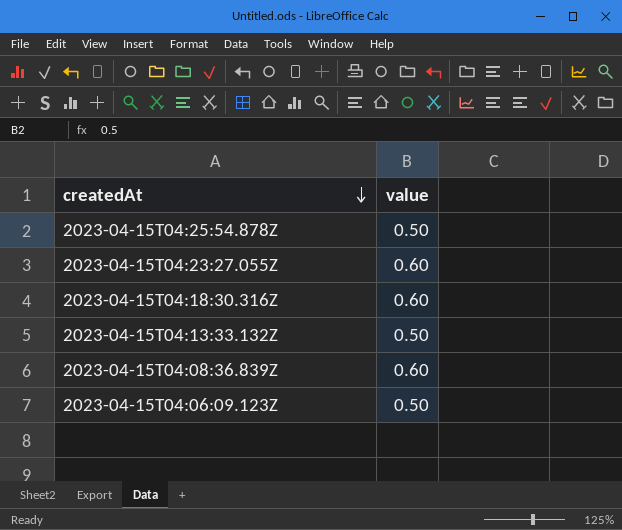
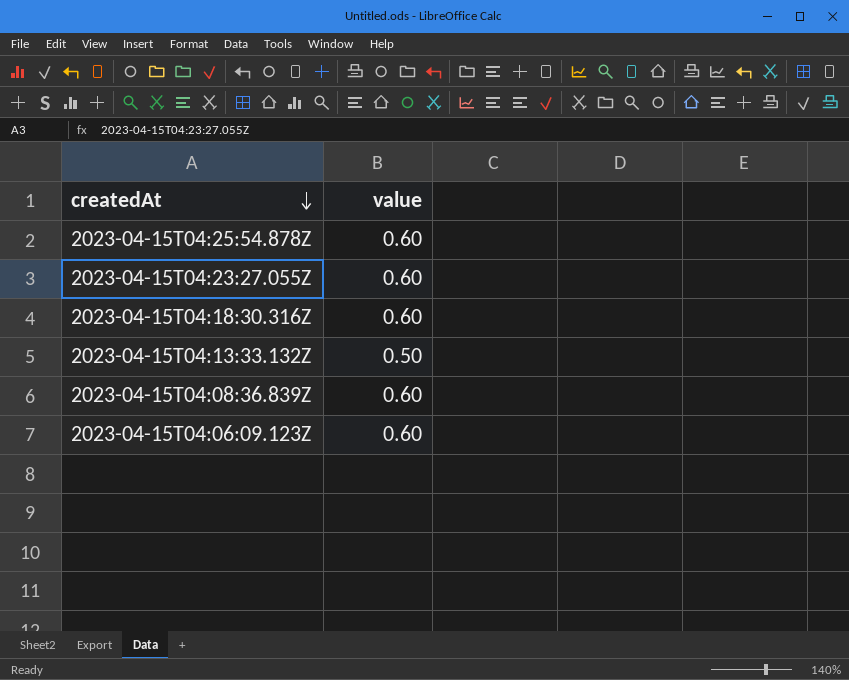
2023-04-15T04:25:54.878Z | value: 0.50 -> 0.60
2023-04-15T04:06:09.123Z | value: 0.50 -> 0.60

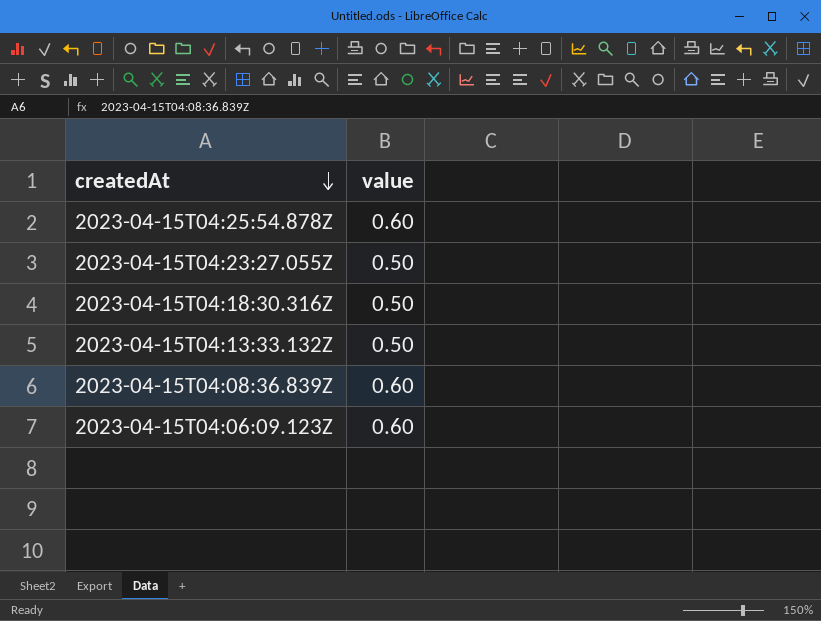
2023-04-15T04:23:27.055Z | value: 0.60 -> 0.50
2023-04-15T04:18:30.316Z | value: 0.60 -> 0.50

